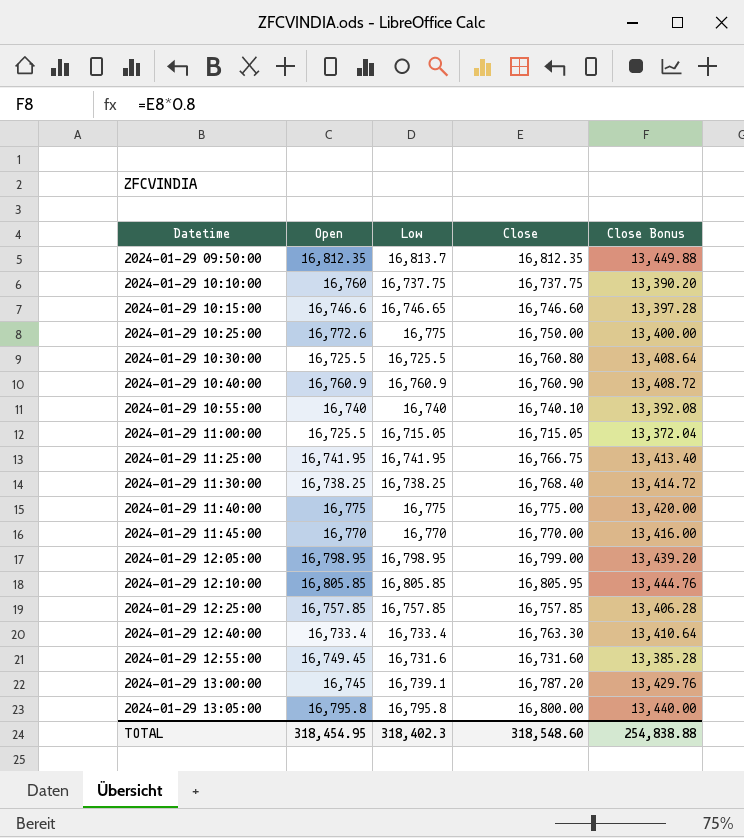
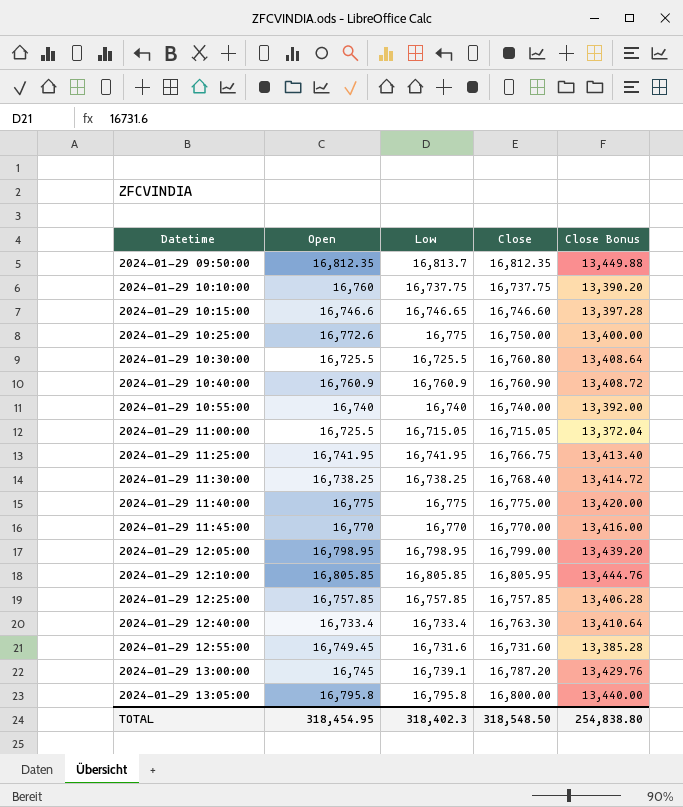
2024-01-29 10:55:00 | Close: 16,740.10 -> 16,740.00
2024-01-29 10:55:00 | Close Bonus: 13,392.08 -> 13,392.00
TOTAL | Close: 318,548.60 -> 318,548.50
TOTAL | Close Bonus: 254,838.88 -> 254,838.80

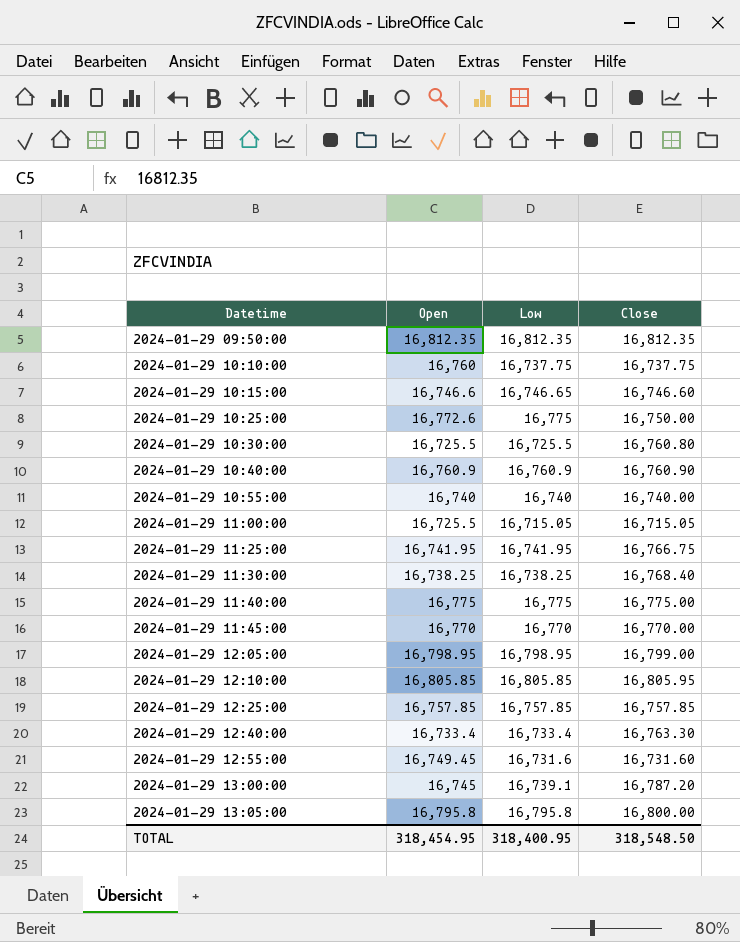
column Close Bonus | formula: [Close] * 0.8 -> none
2024-01-29 09:50:00 | Low: 16,813.7 -> 16,812.35
TOTAL | Low: 318,402.3 -> 318,400.95

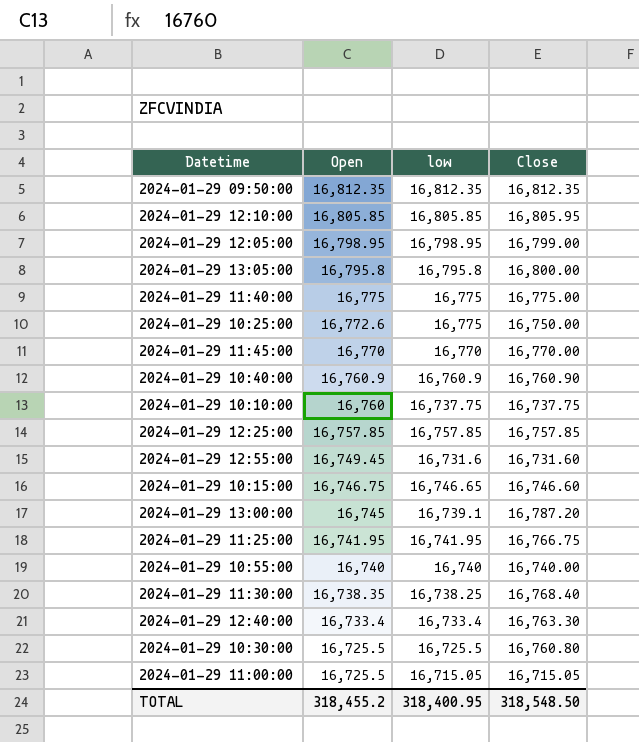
row order: Datetime ascending -> Open descending
column name: Low -> low
2024-01-29 10:15:00 | Open: 16,746.6 -> 16,746.75
2024-01-29 11:30:00 | Open: 16,738.25 -> 16,738.35
TOTAL | Open: 318,454.95 -> 318,455.2

